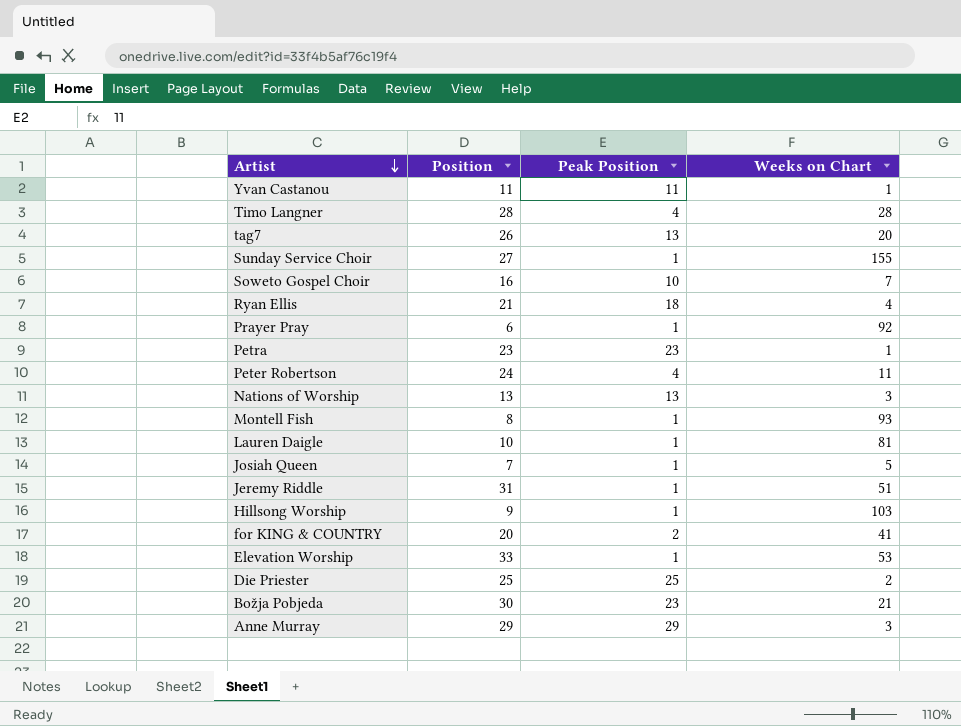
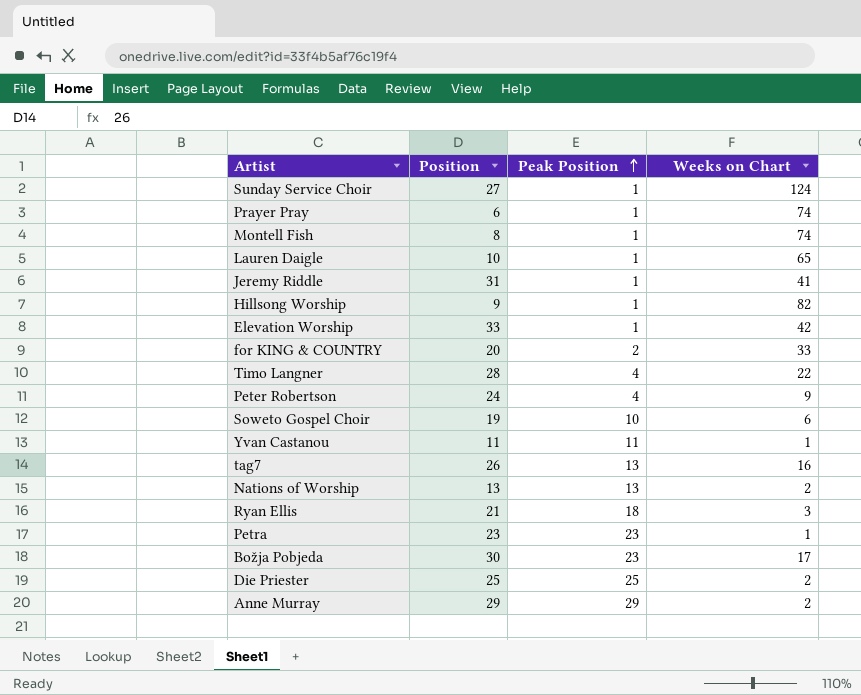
row order: Artist descending -> Peak Position ascending
row Josiah Queen: 7 | 1 | 5 -> none
Sunday Service Choir | Weeks on Chart: 155 -> 124
Prayer Pray | Weeks on Chart: 92 -> 74
Montell Fish | Weeks on Chart: 93 -> 74
Lauren Daigle | Weeks on Chart: 81 -> 65
Jeremy Riddle | Weeks on Chart: 51 -> 41
Hillsong Worship | Weeks on Chart: 103 -> 82
Elevation Worship | Weeks on Chart: 53 -> 42
for KING & COUNTRY | Weeks on Chart: 41 -> 33
Timo Langner | Weeks on Chart: 28 -> 22
Peter Robertson | Weeks on Chart: 11 -> 9
Soweto Gospel Choir | Position: 16 -> 19
Soweto Gospel Choir | Weeks on Chart: 7 -> 6
tag7 | Weeks on Chart: 20 -> 16
Nations of Worship | Weeks on Chart: 3 -> 2
Ryan Ellis | Weeks on Chart: 4 -> 3
Božja Pobjeda | Weeks on Chart: 21 -> 17
Anne Murray | Weeks on Chart: 3 -> 2

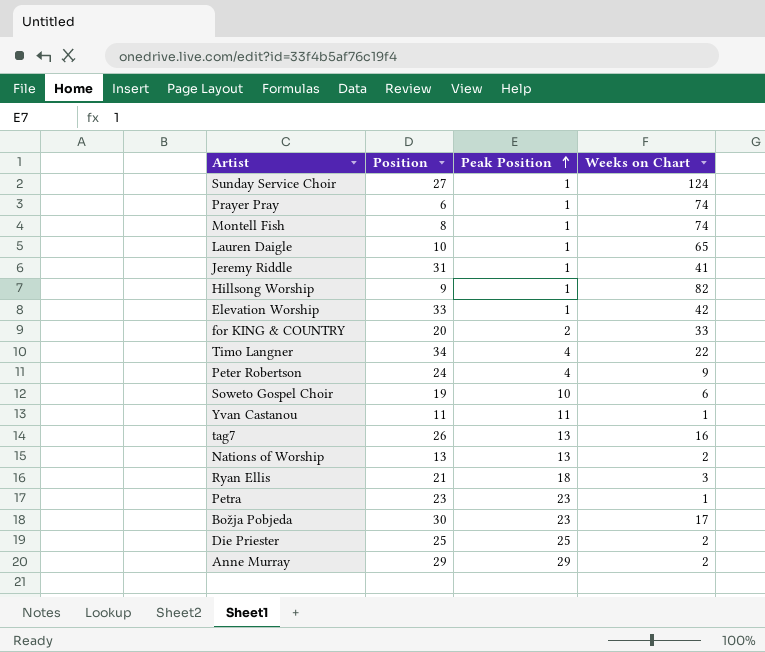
Timo Langner | Position: 28 -> 34

